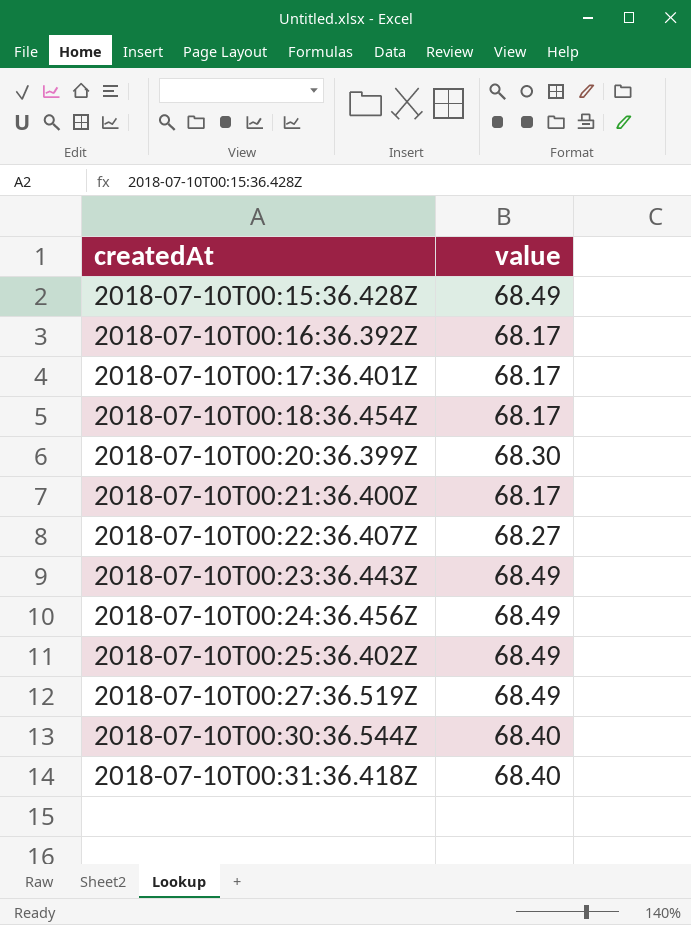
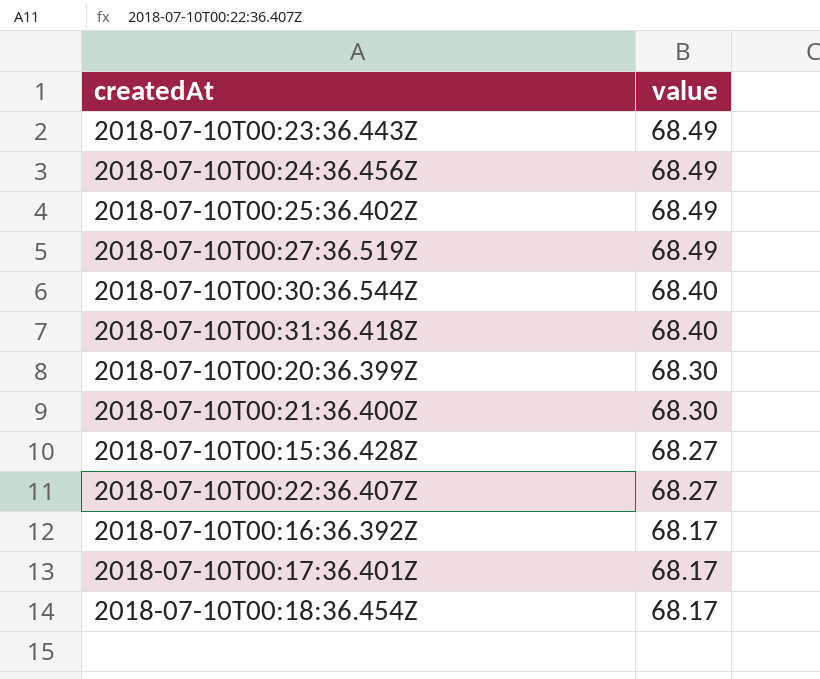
row order: createdAt ascending -> value descending
2018-07-10T00:21:36.400Z | value: 68.17 -> 68.30
2018-07-10T00:15:36.428Z | value: 68.49 -> 68.27

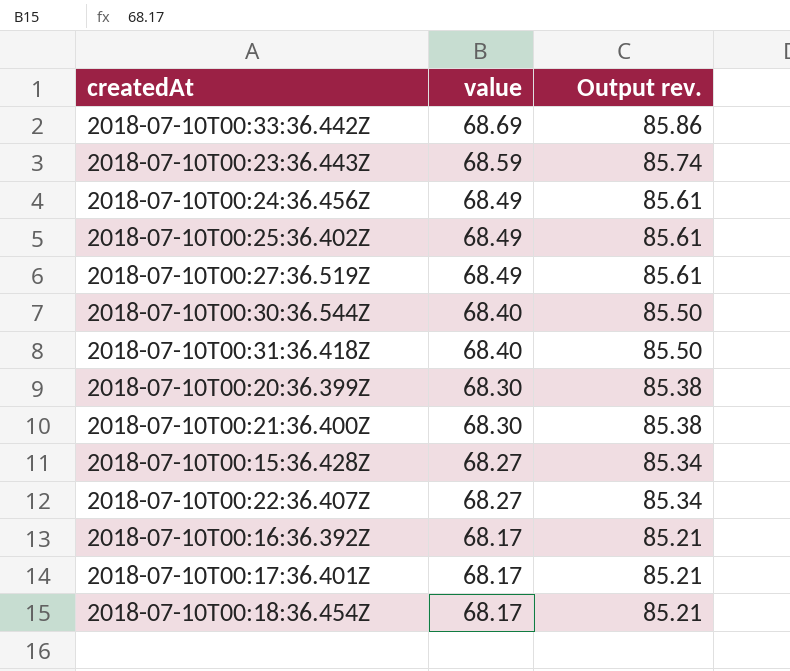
column Output rev. | formula: none -> [value] * 1.25
row 2018-07-10T00:33:36.442Z: none -> 68.69 | 85.86
2018-07-10T00:23:36.443Z | value: 68.49 -> 68.59

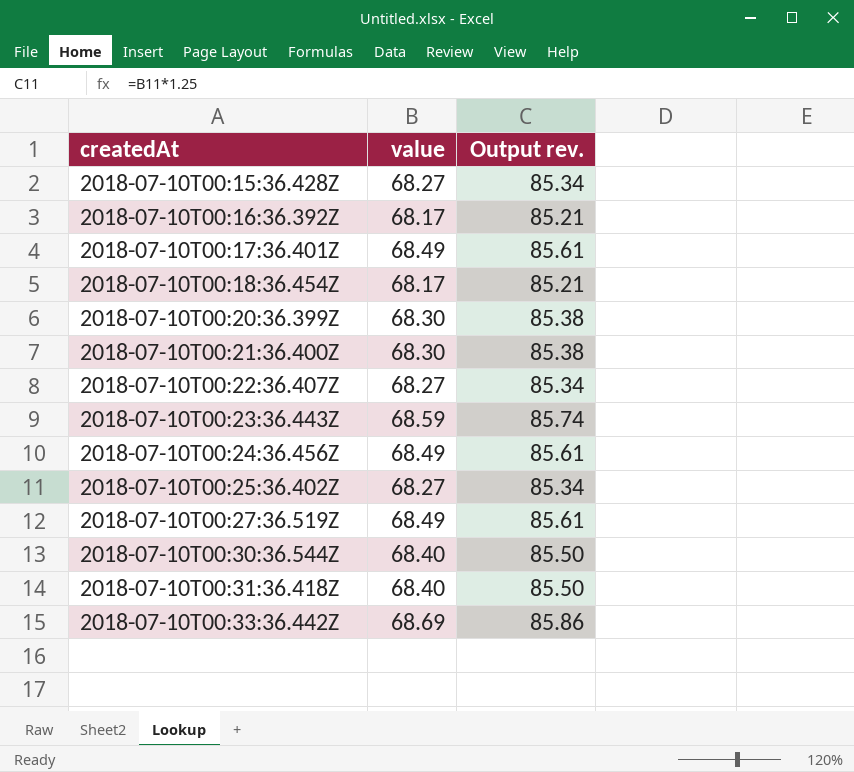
row order: value descending -> createdAt ascending
2018-07-10T00:17:36.401Z | value: 68.17 -> 68.49
2018-07-10T00:17:36.401Z | Output rev.: 85.21 -> 85.61
2018-07-10T00:25:36.402Z | value: 68.49 -> 68.27
2018-07-10T00:25:36.402Z | Output rev.: 85.61 -> 85.34

